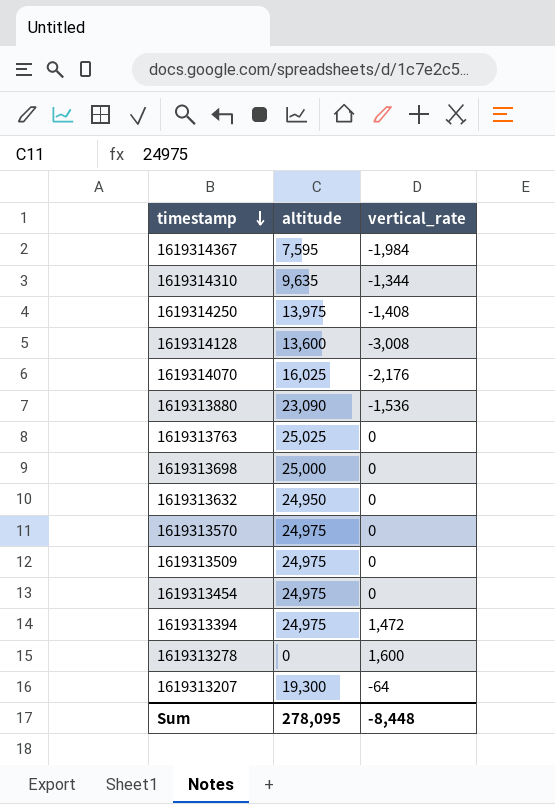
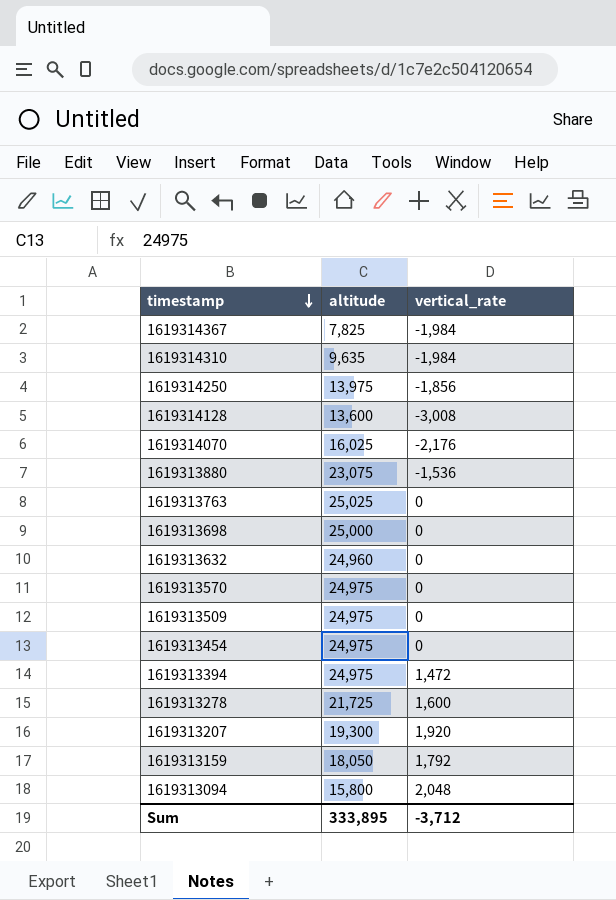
1619314367 | altitude: 7,595 -> 7,825
1619314310 | vertical_rate: -1,344 -> -1,984
1619314250 | vertical_rate: -1,408 -> -1,856
1619313880 | altitude: 23,090 -> 23,075
1619313632 | altitude: 24,950 -> 24,960
1619313278 | altitude: 0 -> 21,725
1619313207 | vertical_rate: -64 -> 1,920
row 1619313159: none -> 18,050 | 1,792
row 1619313094: none -> 15,800 | 2,048
Sum | altitude: 278,095 -> 333,895
Sum | vertical_rate: -8,448 -> -3,712

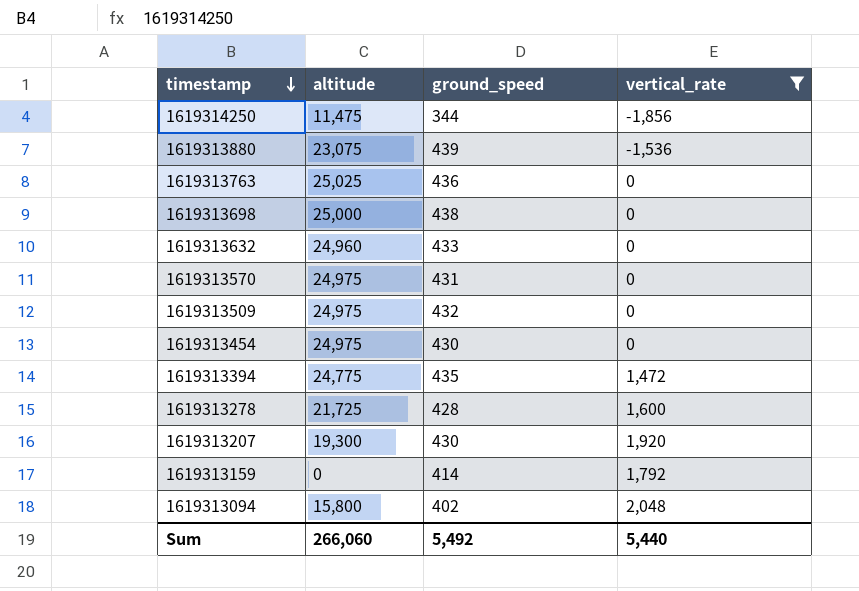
filter: none -> vertical_rate >= -1,856
column ground_speed | position: none -> 3
1619314250 | altitude: 13,975 -> 11,475
1619313394 | altitude: 24,975 -> 24,775
1619313159 | altitude: 18,050 -> 0
Sum | altitude: 333,895 -> 266,060
Sum | vertical_rate: -3,712 -> 5,440

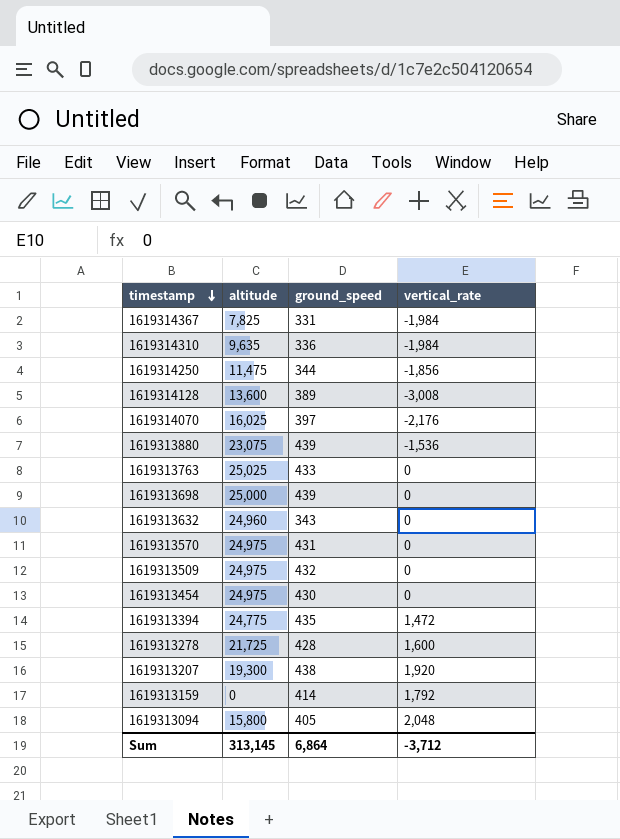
filter: vertical_rate >= -1,856 -> none
1619313763 | ground_speed: 436 -> 433
1619313698 | ground_speed: 438 -> 439
1619313632 | ground_speed: 433 -> 343
1619313207 | ground_speed: 430 -> 438
1619313094 | ground_speed: 402 -> 405
Sum | altitude: 266,060 -> 313,145
Sum | ground_speed: 5,492 -> 6,864
Sum | vertical_rate: 5,440 -> -3,712

